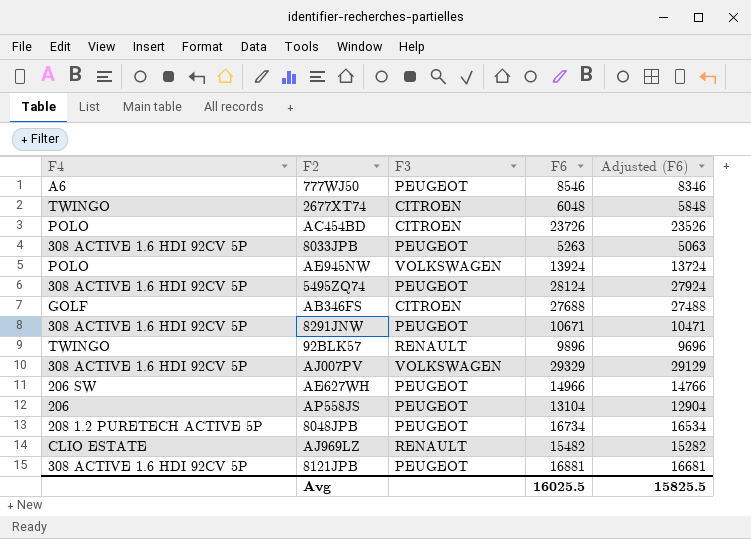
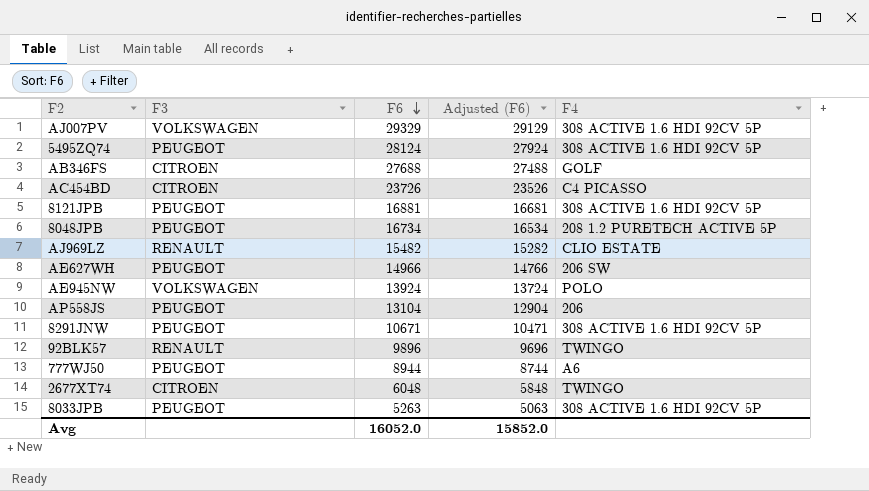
row order: none -> F6 descending
column F4 | position: 1 -> 5
AC454BD | F4: POLO -> C4 PICASSO
777WJ50 | F6: 8546 -> 8944
777WJ50 | Adjusted (F6): 8346 -> 8744
Avg | F6: 16025.5 -> 16052.0
Avg | Adjusted (F6): 15825.5 -> 15852.0

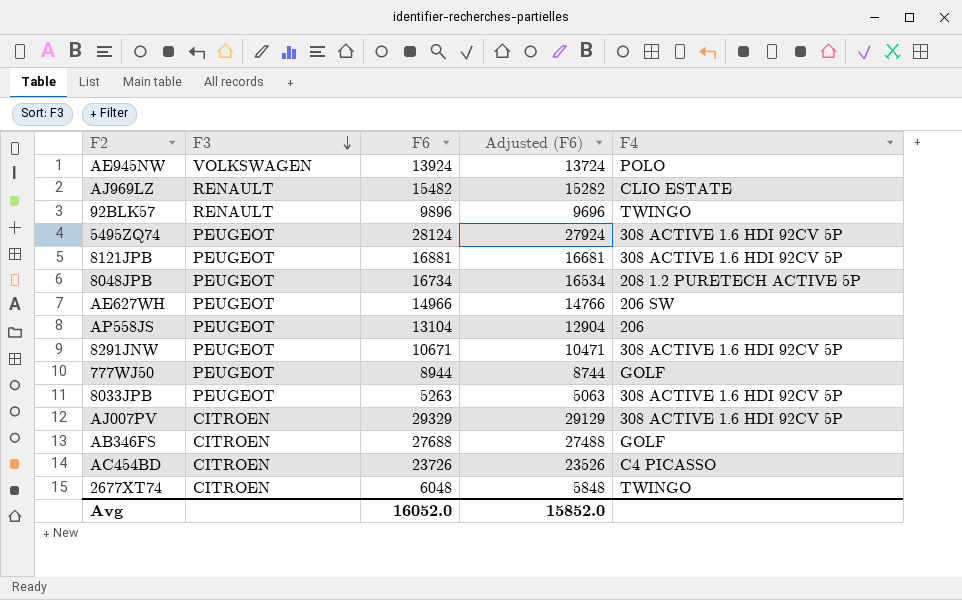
row order: F6 descending -> F3 descending
777WJ50 | F4: A6 -> GOLF
AJ007PV | F3: VOLKSWAGEN -> CITROEN

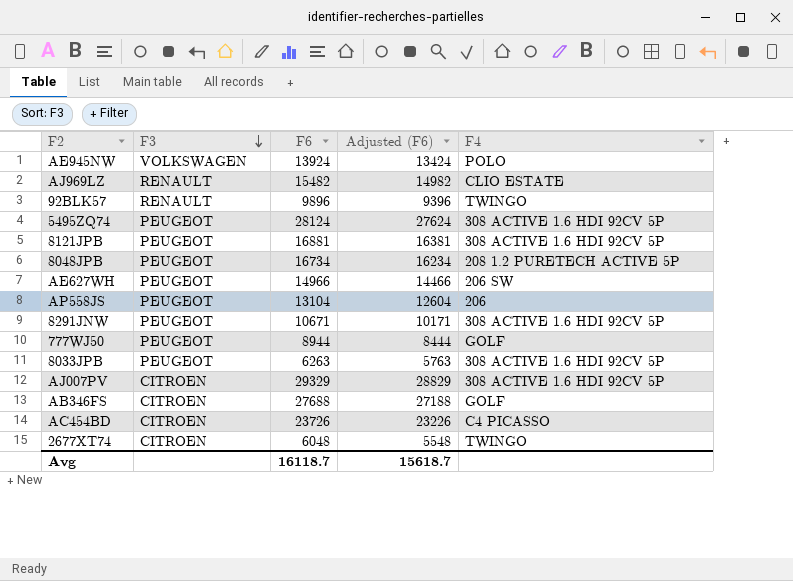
column Adjusted (F6) | formula: [F6] - 200 -> [F6] - 500
8033JPB | F6: 5263 -> 6263
Avg | F6: 16052.0 -> 16118.7
Avg | Adjusted (F6): 15852.0 -> 15618.7

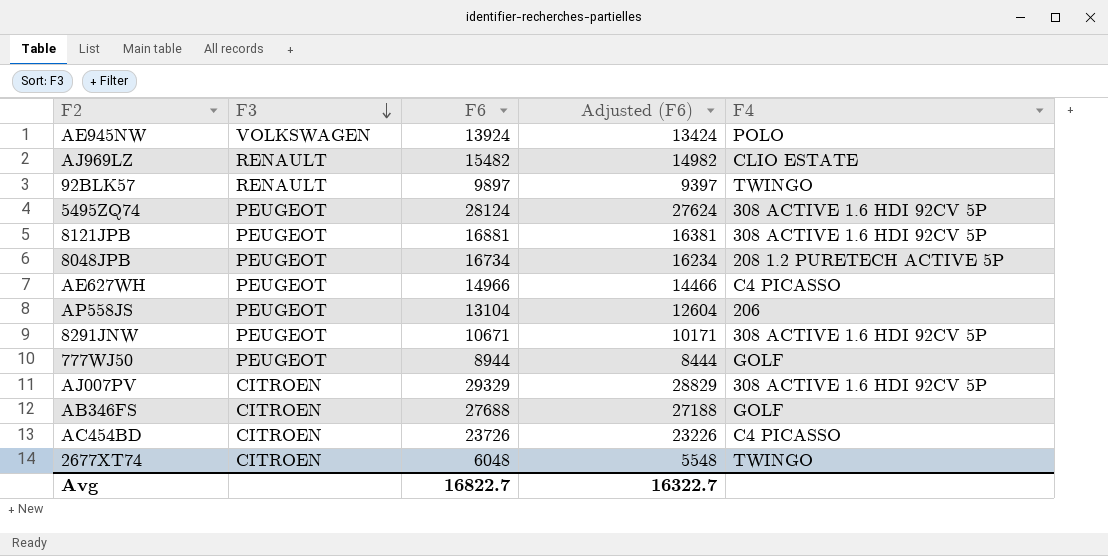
row 8033JPB: PEUGEOT | 6263 | 5763 | 308 ACTIVE 1.6 HDI 92CV 5P -> none
92BLK57 | F6: 9896 -> 9897
92BLK57 | Adjusted (F6): 9396 -> 9397
AE627WH | F4: 206 SW -> C4 PICASSO
Avg | F6: 16118.7 -> 16822.7
Avg | Adjusted (F6): 15618.7 -> 16322.7

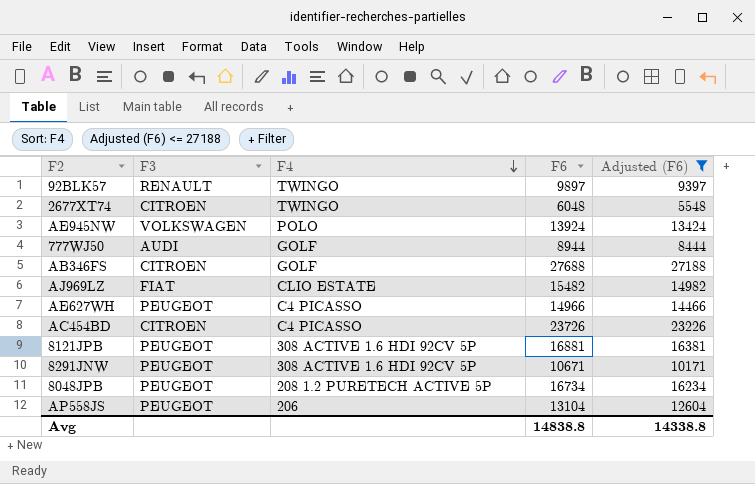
filter: none -> Adjusted (F6) <= 27188
row order: F3 descending -> F4 descending
column F4 | position: 5 -> 3
777WJ50 | F3: PEUGEOT -> AUDI
AJ969LZ | F3: RENAULT -> FIAT
Avg | F6: 16822.7 -> 14838.8
Avg | Adjusted (F6): 16322.7 -> 14338.8

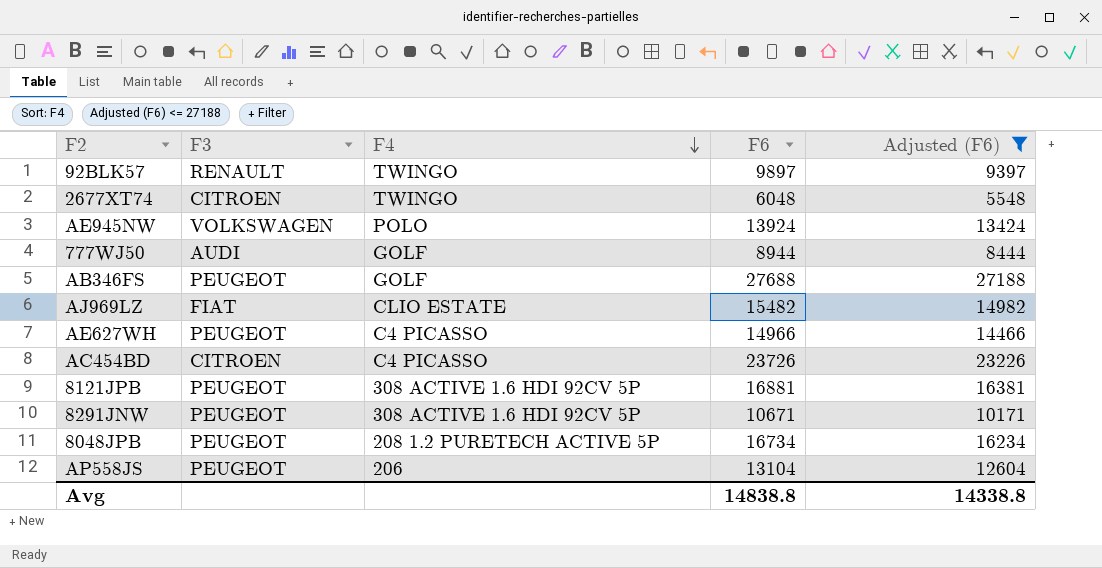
AB346FS | F3: CITROEN -> PEUGEOT

